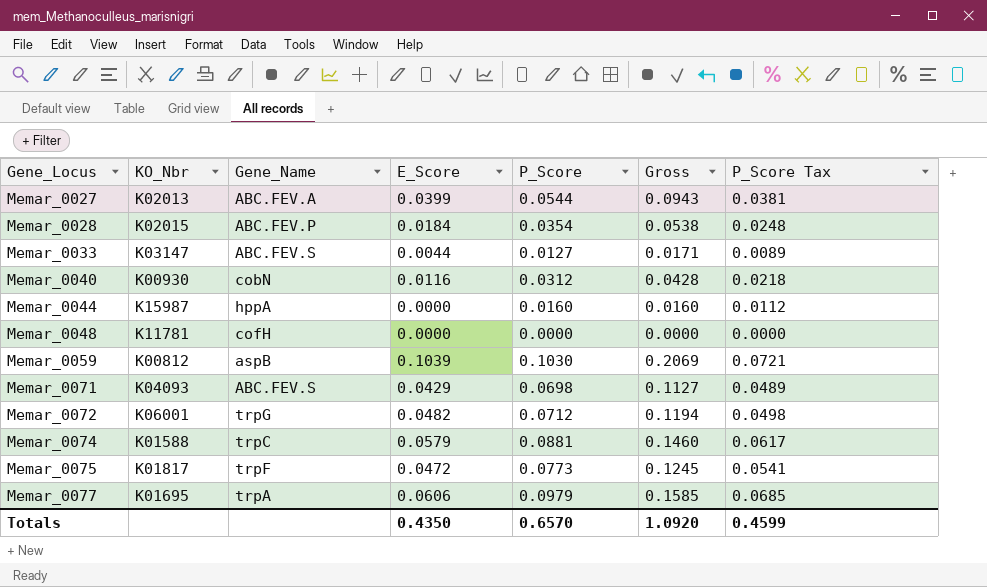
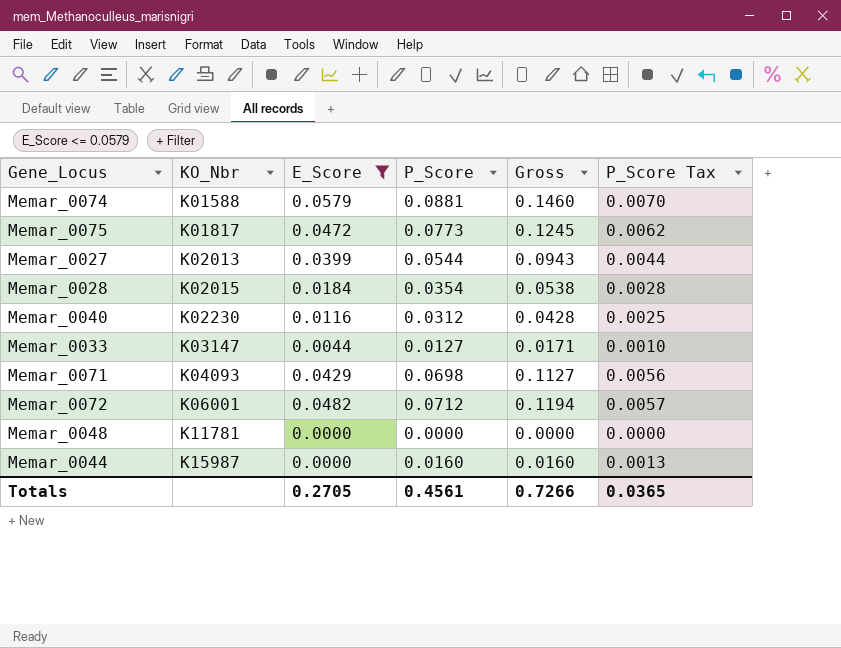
filter: none -> E_Score <= 0.0579
row order: Gene_Locus ascending -> KO_Nbr ascending
column Gene_Name | position: 3 -> none
column P_Score Tax | formula: [P_Score] * 0.7 -> [P_Score] * 0.08
Memar_0040 | KO_Nbr: K00930 -> K02230
Totals | E_Score: 0.4350 -> 0.2705
Totals | P_Score: 0.6570 -> 0.4561
Totals | Gross: 1.0920 -> 0.7266
Totals | P_Score Tax: 0.4599 -> 0.0365

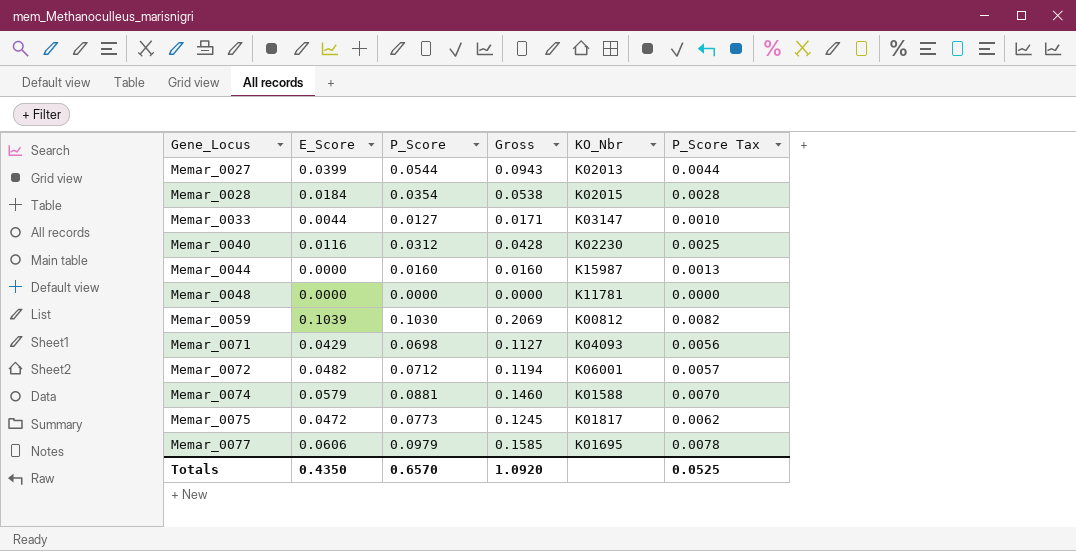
filter: E_Score <= 0.0579 -> none
row order: KO_Nbr ascending -> Gene_Locus ascending
column KO_Nbr | position: 2 -> 5
Totals | E_Score: 0.2705 -> 0.4350
Totals | P_Score: 0.4561 -> 0.6570
Totals | Gross: 0.7266 -> 1.0920
Totals | P_Score Tax: 0.0365 -> 0.0525

